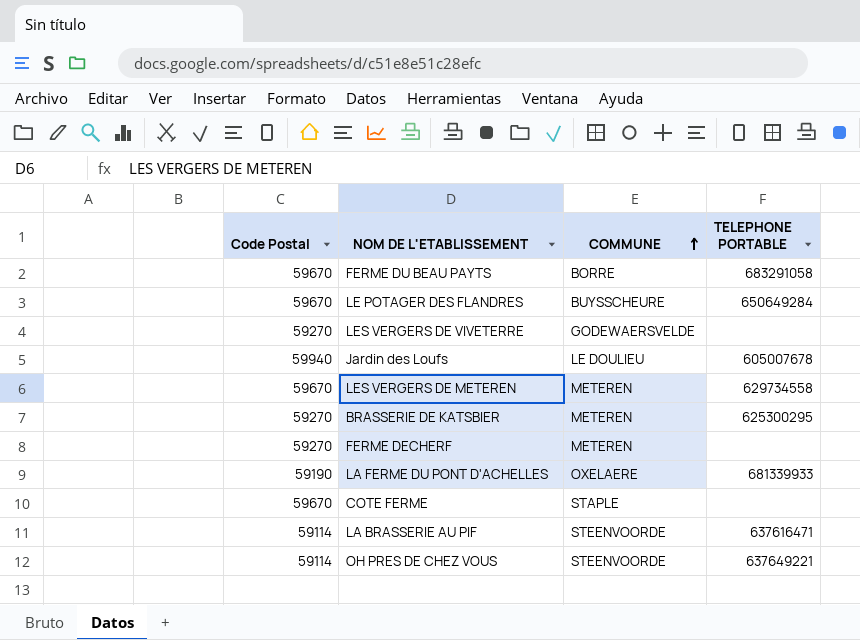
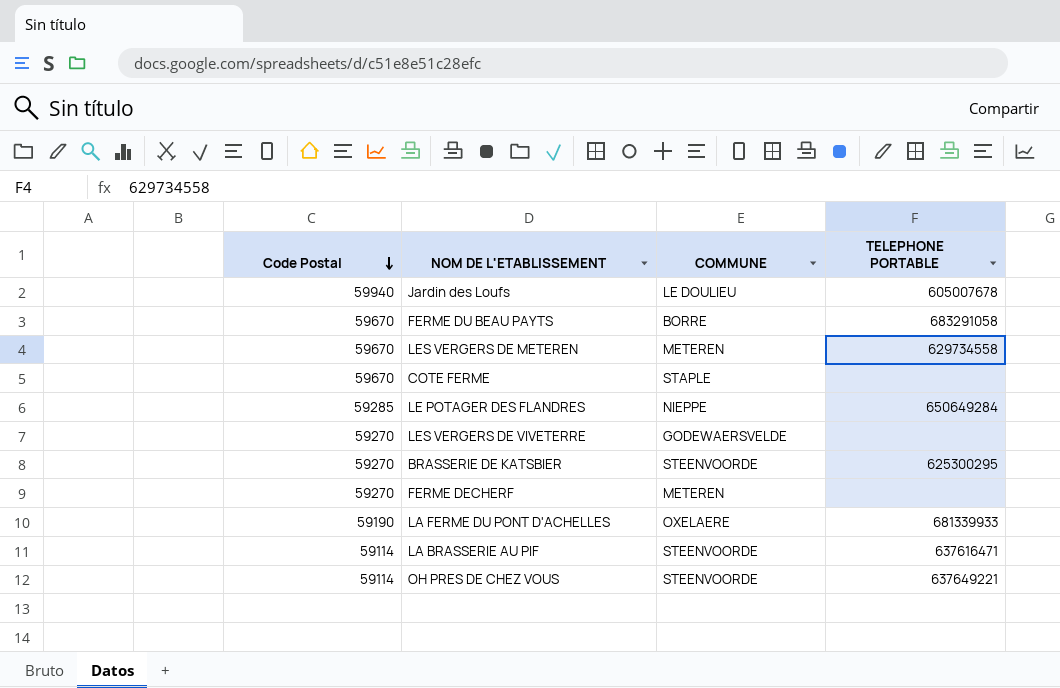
row order: COMMUNE ascending -> Code Postal descending
LE POTAGER DES FLANDRES | Code Postal: 59670 -> 59285
LE POTAGER DES FLANDRES | COMMUNE: BUYSSCHEURE -> NIEPPE
BRASSERIE DE KATSBIER | COMMUNE: METEREN -> STEENVOORDE

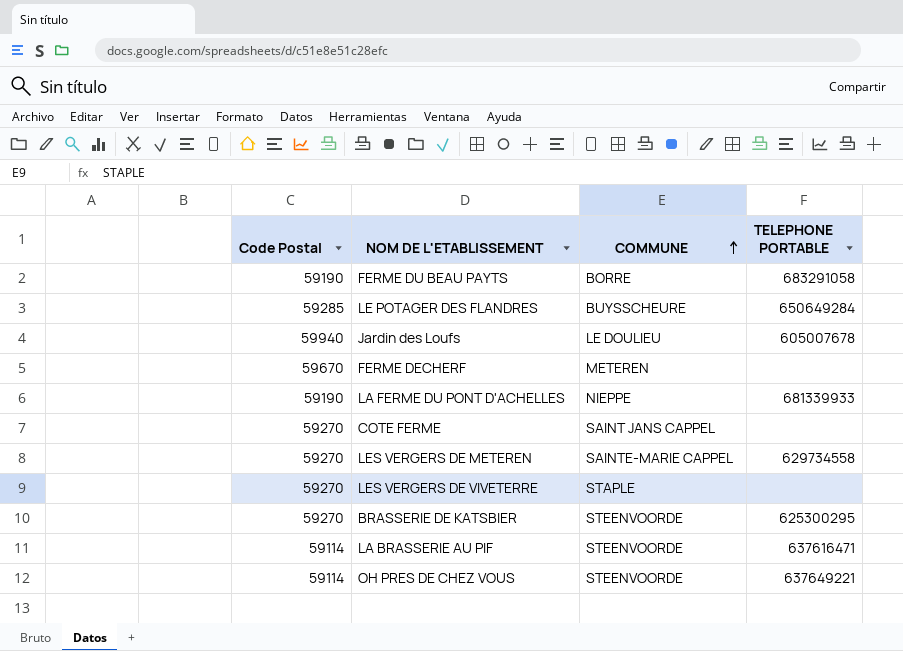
row order: Code Postal descending -> COMMUNE ascending
FERME DU BEAU PAYTS | Code Postal: 59670 -> 59190
LE POTAGER DES FLANDRES | COMMUNE: NIEPPE -> BUYSSCHEURE
FERME DECHERF | Code Postal: 59270 -> 59670
LA FERME DU PONT D'ACHELLES | COMMUNE: OXELAERE -> NIEPPE
COTE FERME | Code Postal: 59670 -> 59270
COTE FERME | COMMUNE: STAPLE -> SAINT JANS CAPPEL
LES VERGERS DE METEREN | Code Postal: 59670 -> 59270
LES VERGERS DE METEREN | COMMUNE: METEREN -> SAINTE-MARIE CAPPEL
LES VERGERS DE VIVETERRE | COMMUNE: GODEWAERSVELDE -> STAPLE

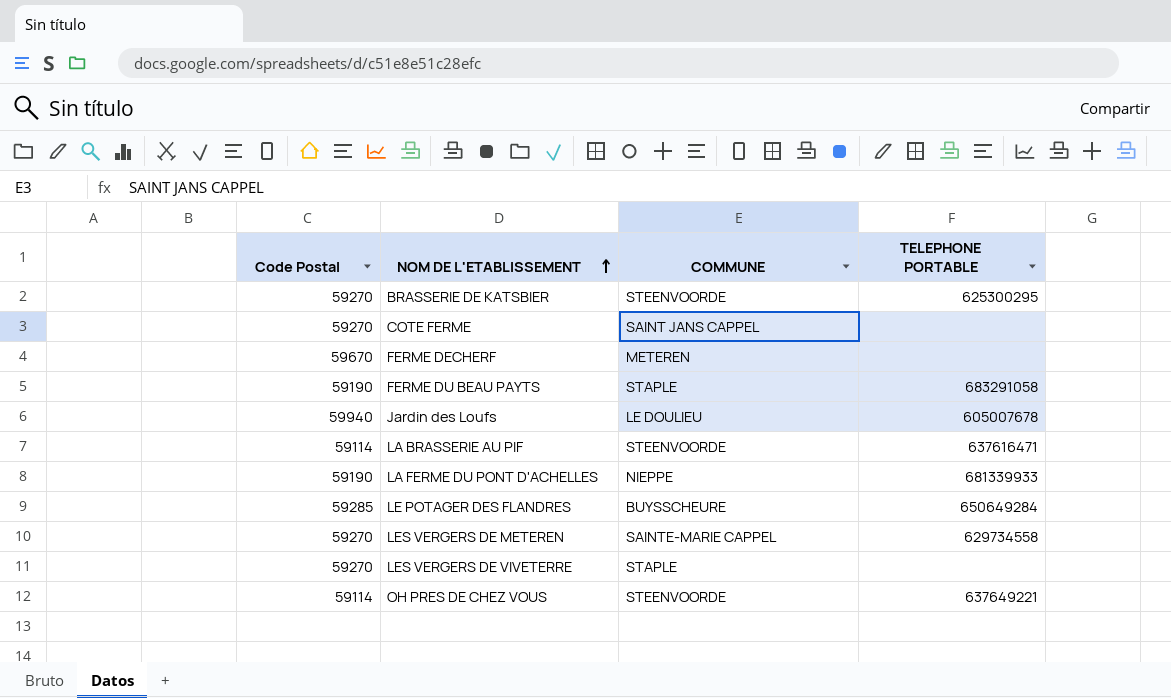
row order: COMMUNE ascending -> NOM DE L'ETABLISSEMENT ascending
FERME DU BEAU PAYTS | COMMUNE: BORRE -> STAPLE

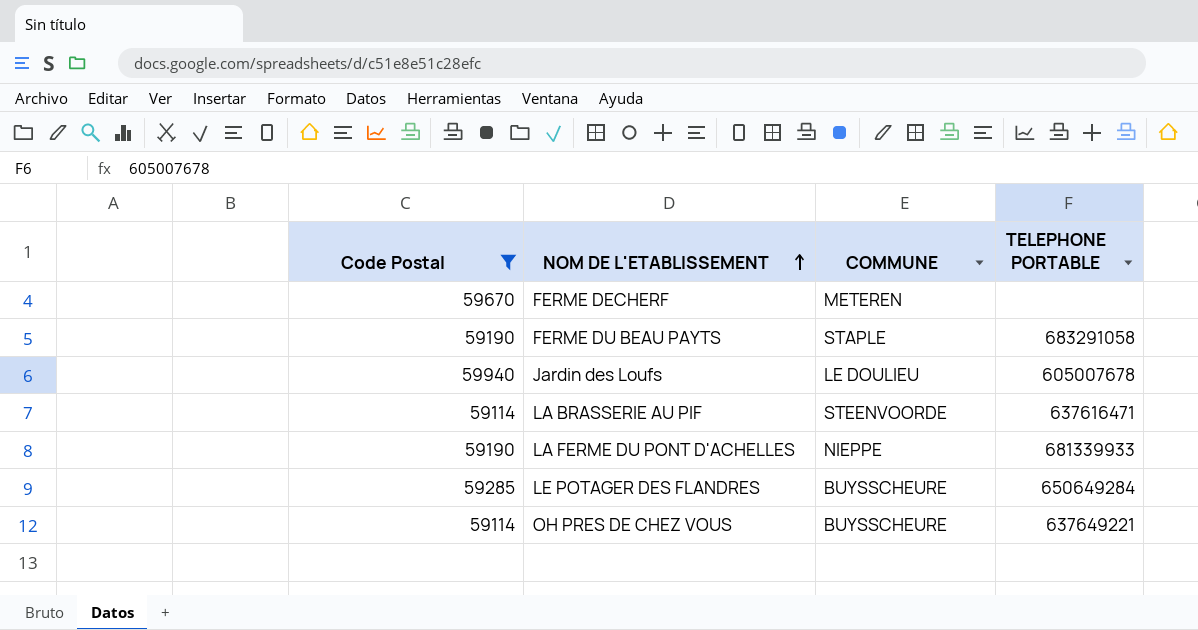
filter: none -> Code Postal != 59270
OH PRES DE CHEZ VOUS | COMMUNE: STEENVOORDE -> BUYSSCHEURE

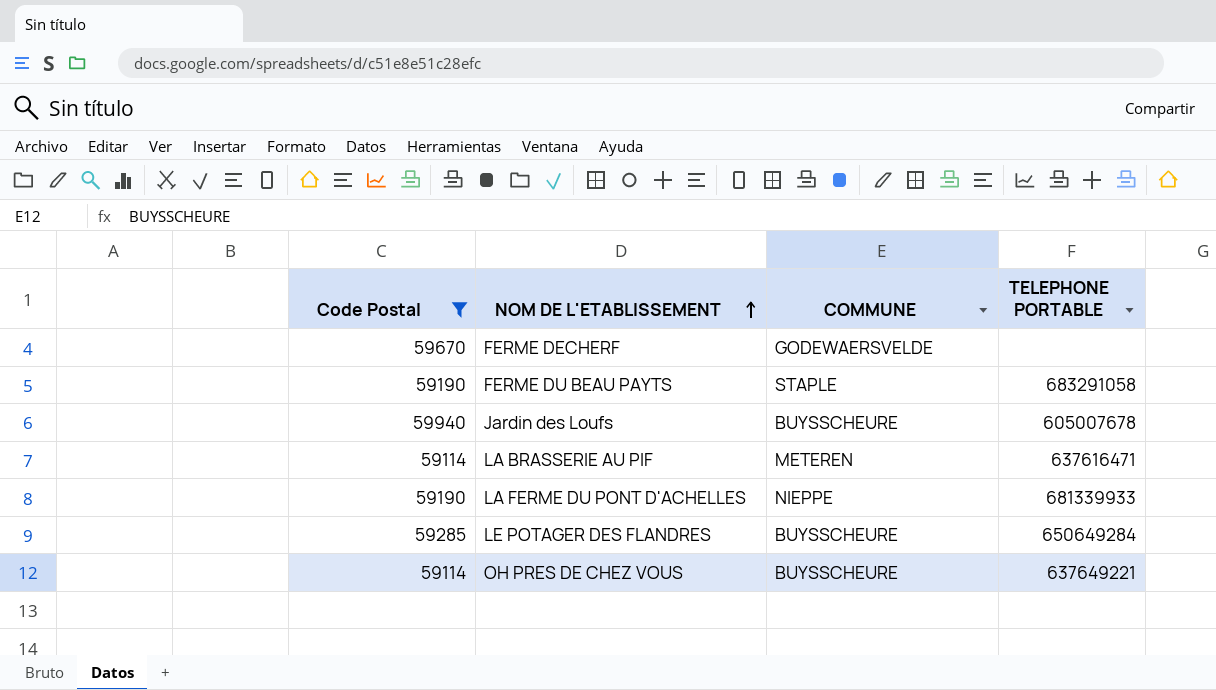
FERME DECHERF | COMMUNE: METEREN -> GODEWAERSVELDE
Jardin des Loufs | COMMUNE: LE DOULIEU -> BUYSSCHEURE
LA BRASSERIE AU PIF | COMMUNE: STEENVOORDE -> METEREN

